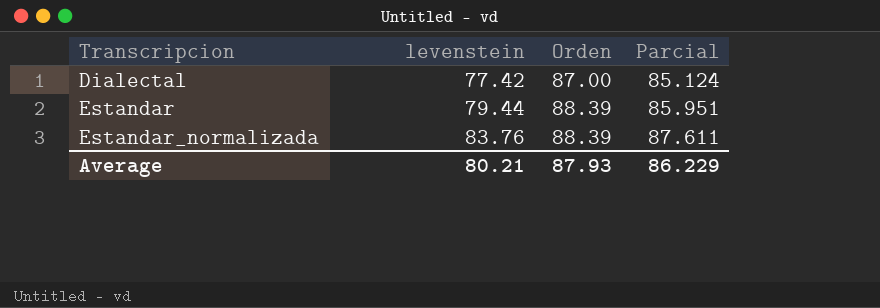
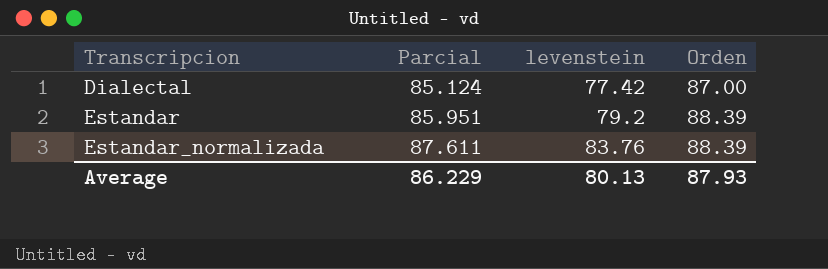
column Parcial | position: 4 -> 2
Estandar | levenstein: 79.44 -> 79.2
Average | levenstein: 80.21 -> 80.13

